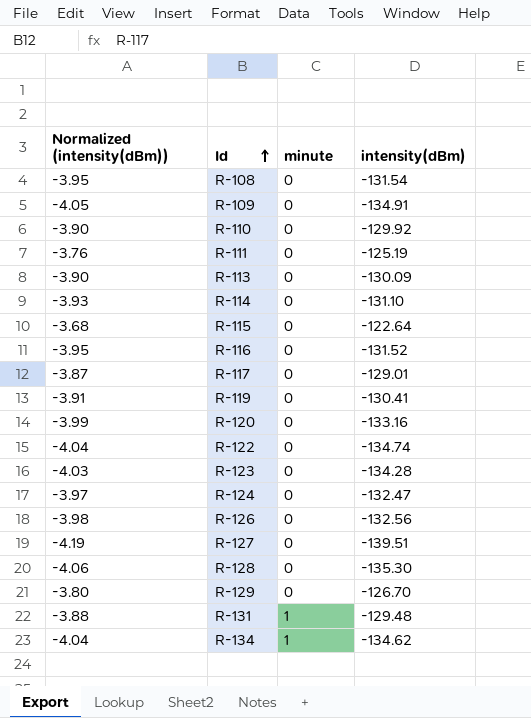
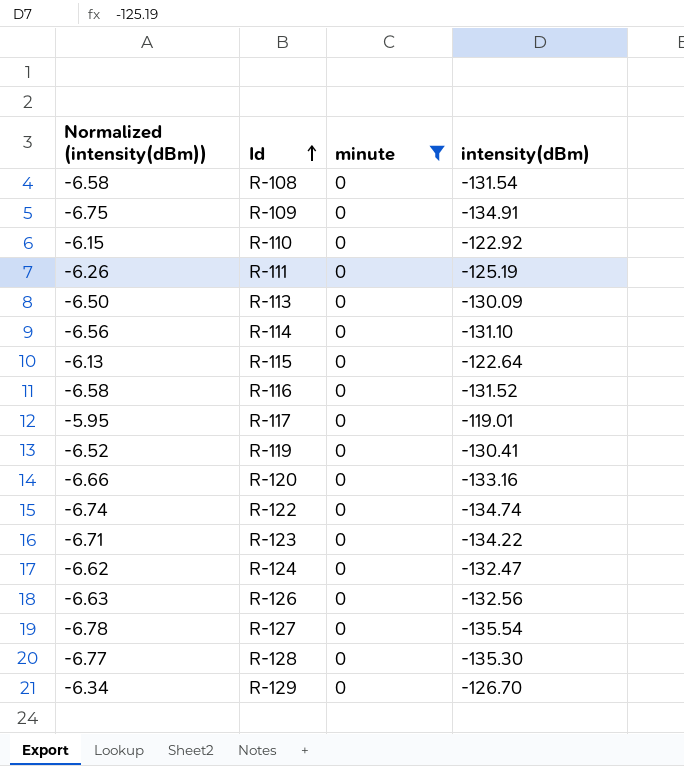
filter: none -> minute = 0
column Normalized (intensity(dBm)) | formula: [intensity(dBm)] * 0.03 -> [intensity(dBm)] * 0.05
R-110 | intensity(dBm): -129.92 -> -122.92
R-117 | intensity(dBm): -129.01 -> -119.01
R-123 | intensity(dBm): -134.28 -> -134.22
R-127 | intensity(dBm): -139.51 -> -135.54

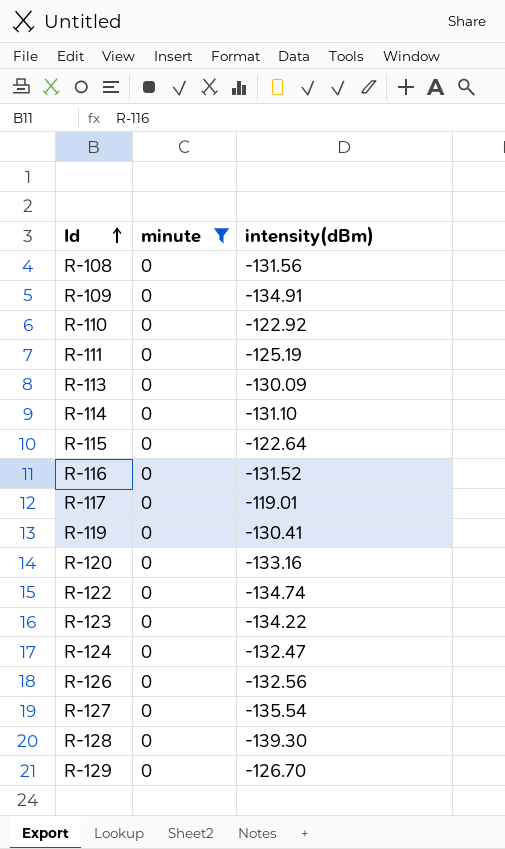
column Normalized (intensity(dBm)) | formula: [intensity(dBm)] * 0.05 -> none
R-108 | intensity(dBm): -131.54 -> -131.56
R-128 | intensity(dBm): -135.30 -> -139.30

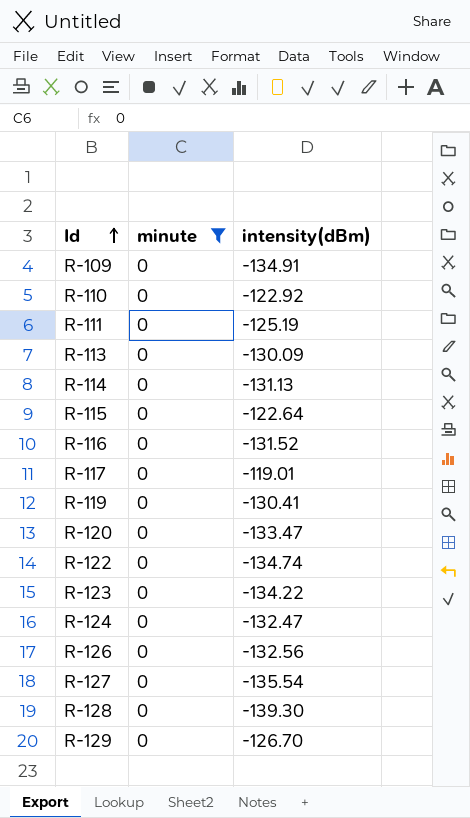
row R-108: 0 | -131.56 -> none
R-114 | intensity(dBm): -131.10 -> -131.13
R-120 | intensity(dBm): -133.16 -> -133.47

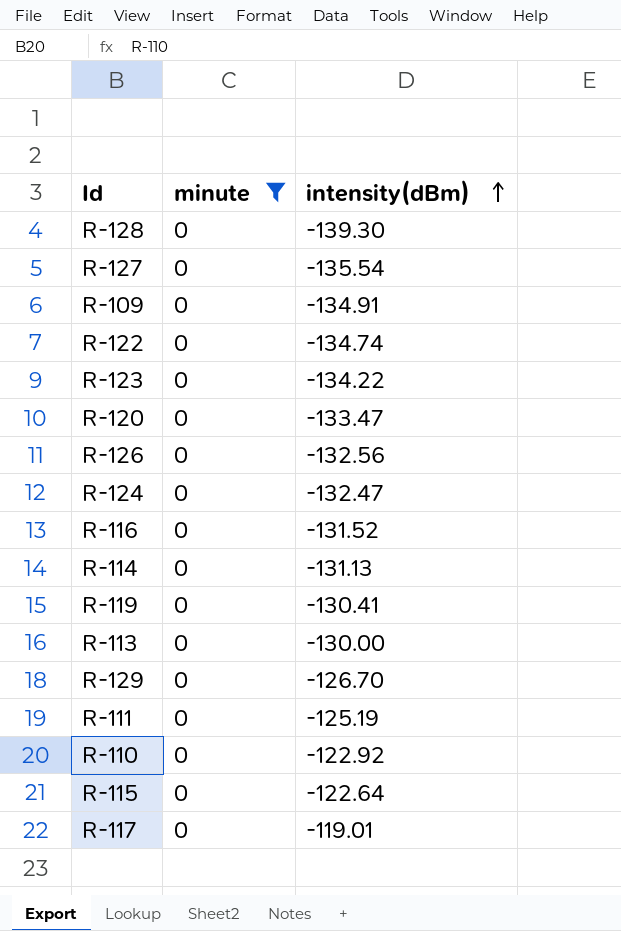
row order: Id ascending -> intensity(dBm) ascending
R-113 | intensity(dBm): -130.09 -> -130.00

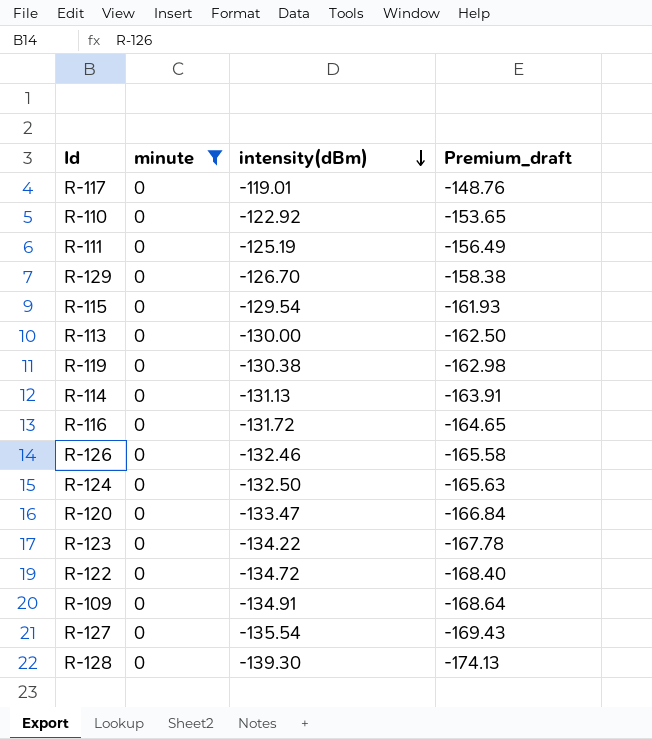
row order: intensity(dBm) ascending -> intensity(dBm) descending
column Premium_draft | formula: none -> [intensity(dBm)] * 1.25
R-115 | intensity(dBm): -122.64 -> -129.54
R-119 | intensity(dBm): -130.41 -> -130.38
R-116 | intensity(dBm): -131.52 -> -131.72
R-126 | intensity(dBm): -132.56 -> -132.46
R-124 | intensity(dBm): -132.47 -> -132.50
R-122 | intensity(dBm): -134.74 -> -134.72

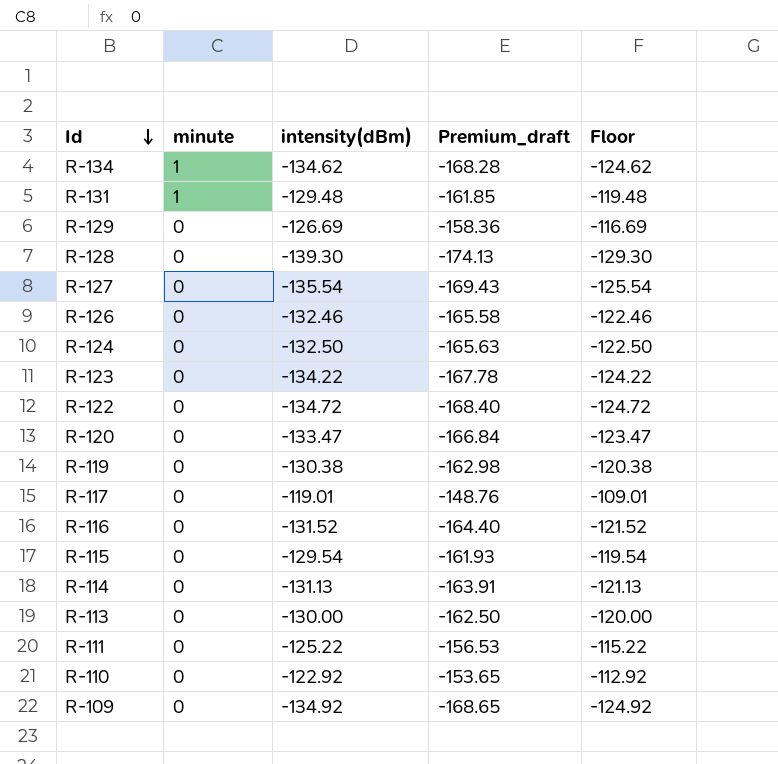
filter: minute = 0 -> none
row order: intensity(dBm) descending -> Id descending
column Floor | formula: none -> [intensity(dBm)] + 10
R-129 | intensity(dBm): -126.70 -> -126.69
R-129 | Premium_draft: -158.38 -> -158.36
R-116 | intensity(dBm): -131.72 -> -131.52
R-116 | Premium_draft: -164.65 -> -164.40
R-111 | intensity(dBm): -125.19 -> -125.22
R-111 | Premium_draft: -156.49 -> -156.53
R-109 | intensity(dBm): -134.91 -> -134.92
R-109 | Premium_draft: -168.64 -> -168.65

